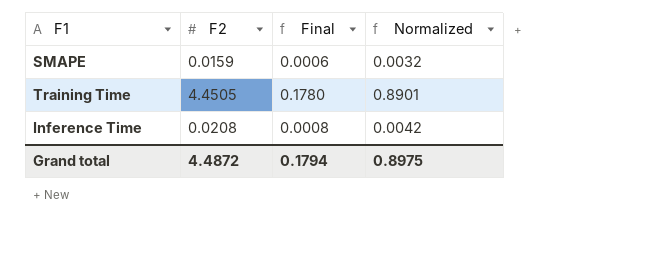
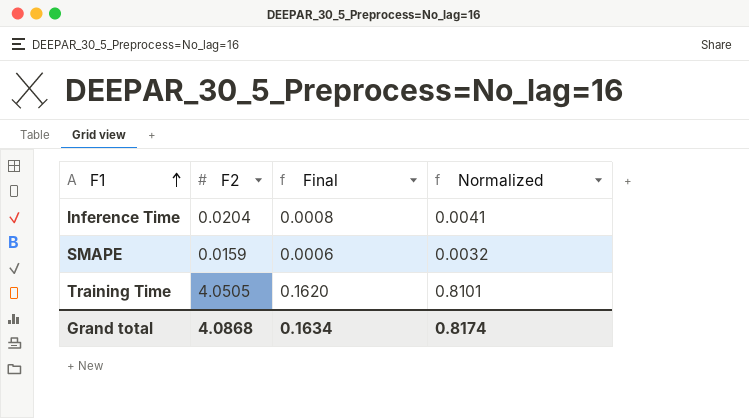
row order: none -> F1 ascending
Inference Time | F2: 0.0208 -> 0.0204
Inference Time | Normalized: 0.0042 -> 0.0041
Training Time | F2: 4.4505 -> 4.0505
Training Time | Final: 0.1780 -> 0.1620
Training Time | Normalized: 0.8901 -> 0.8101
Grand total | F2: 4.4872 -> 4.0868
Grand total | Final: 0.1794 -> 0.1634
Grand total | Normalized: 0.8975 -> 0.8174

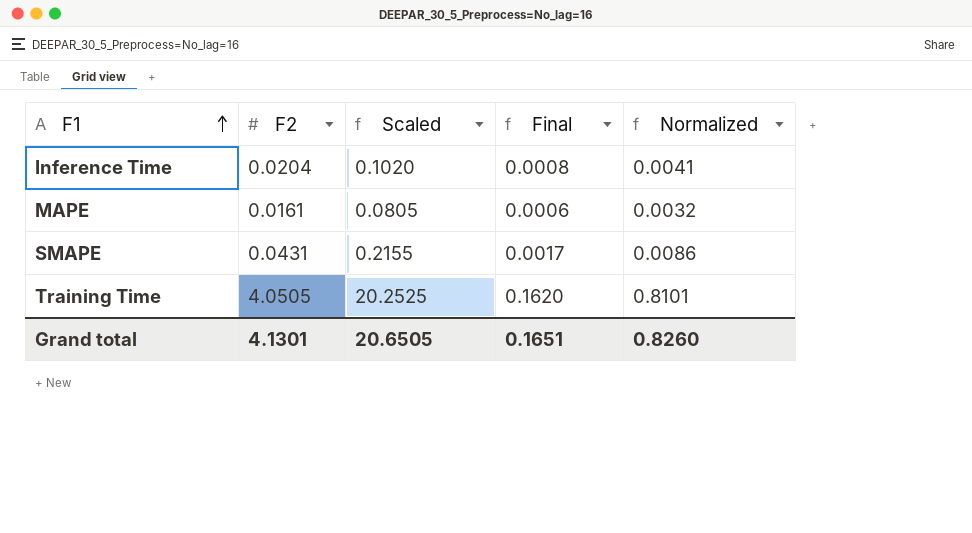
column Scaled | formula: none -> [F2] * 5
row MAPE: none -> 0.0161 | 0.0805 | 0.0006 | 0.0032
SMAPE | F2: 0.0159 -> 0.0431
SMAPE | Final: 0.0006 -> 0.0017
SMAPE | Normalized: 0.0032 -> 0.0086
Grand total | F2: 4.0868 -> 4.1301
Grand total | Final: 0.1634 -> 0.1651
Grand total | Normalized: 0.8174 -> 0.8260

